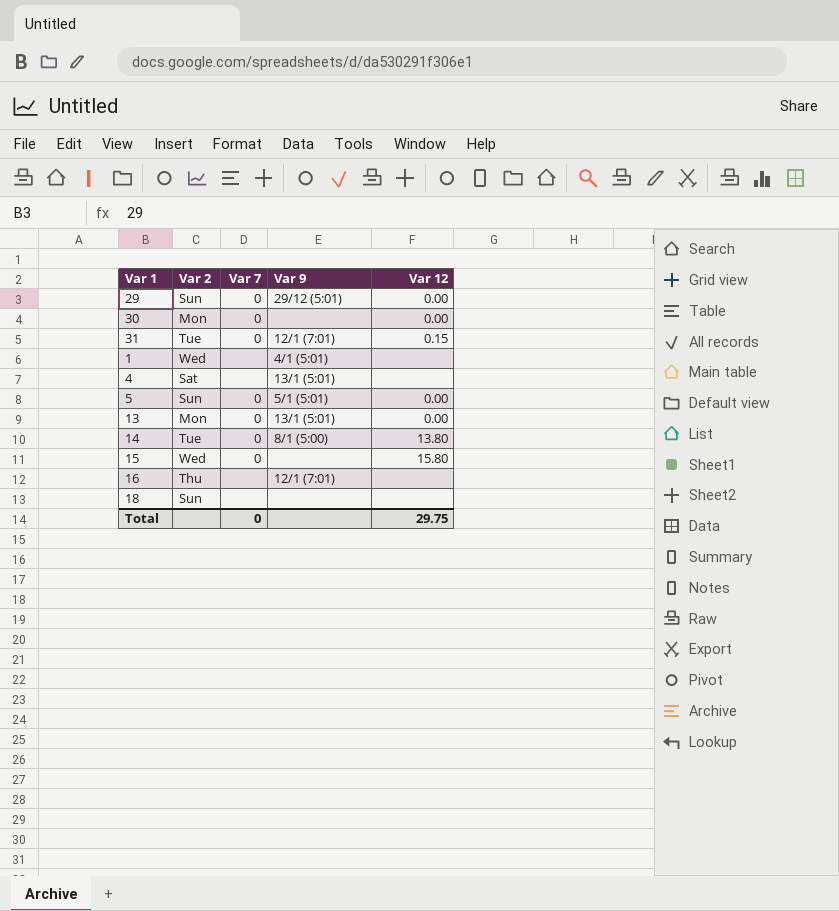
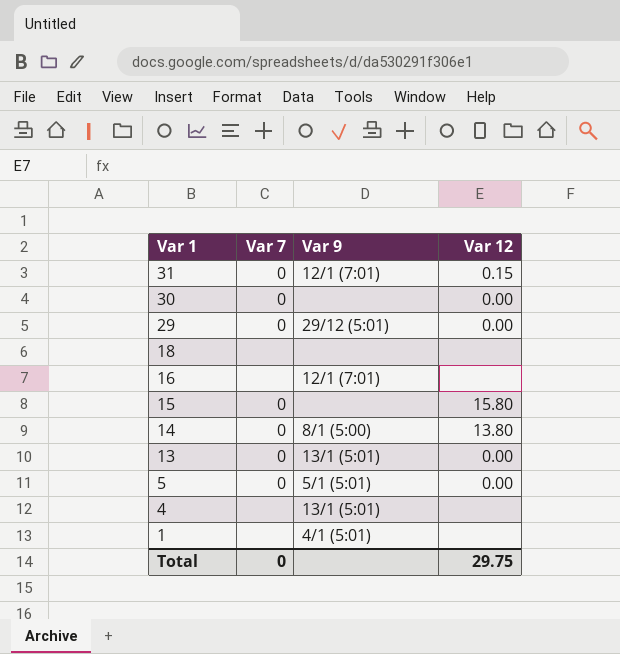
row order: none -> Var 1 descending
column Var 2 | position: 2 -> none

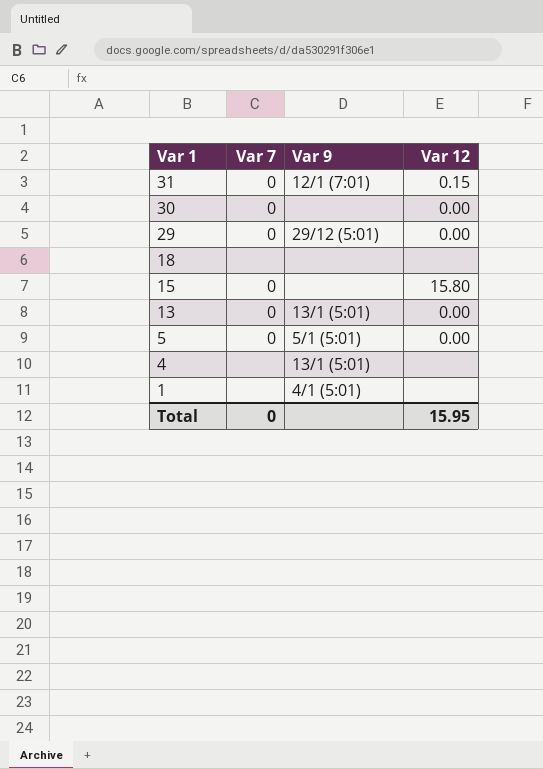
row 16: none | 12/1 (7:01) | none -> none
row 14: 0 | 8/1 (5:00) | 13.80 -> none
Total | Var 12: 29.75 -> 15.95

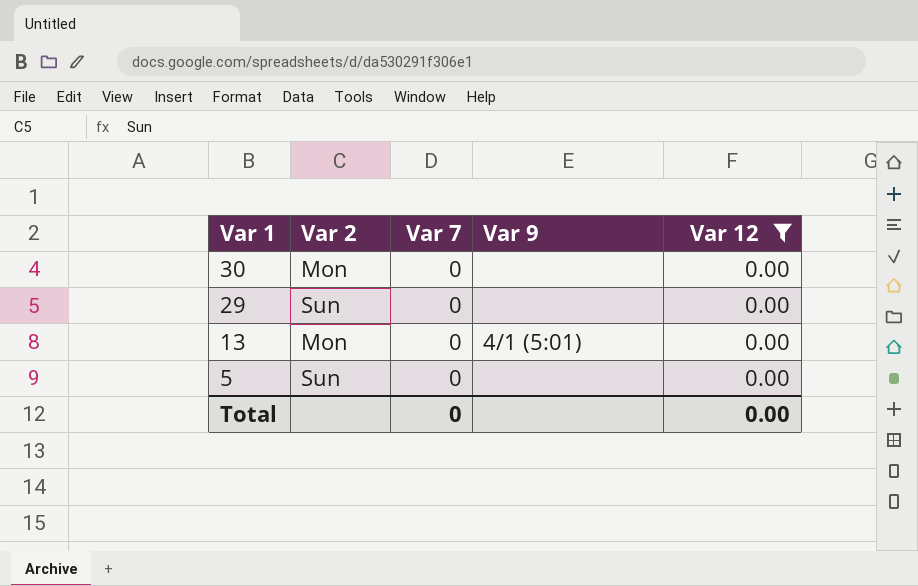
filter: none -> Var 12 = 0.00
column Var 2 | position: none -> 2
29 | Var 9: 29/12 (5:01) -> none
13 | Var 9: 13/1 (5:01) -> 4/1 (5:01)
5 | Var 9: 5/1 (5:01) -> none
Total | Var 12: 15.95 -> 0.00

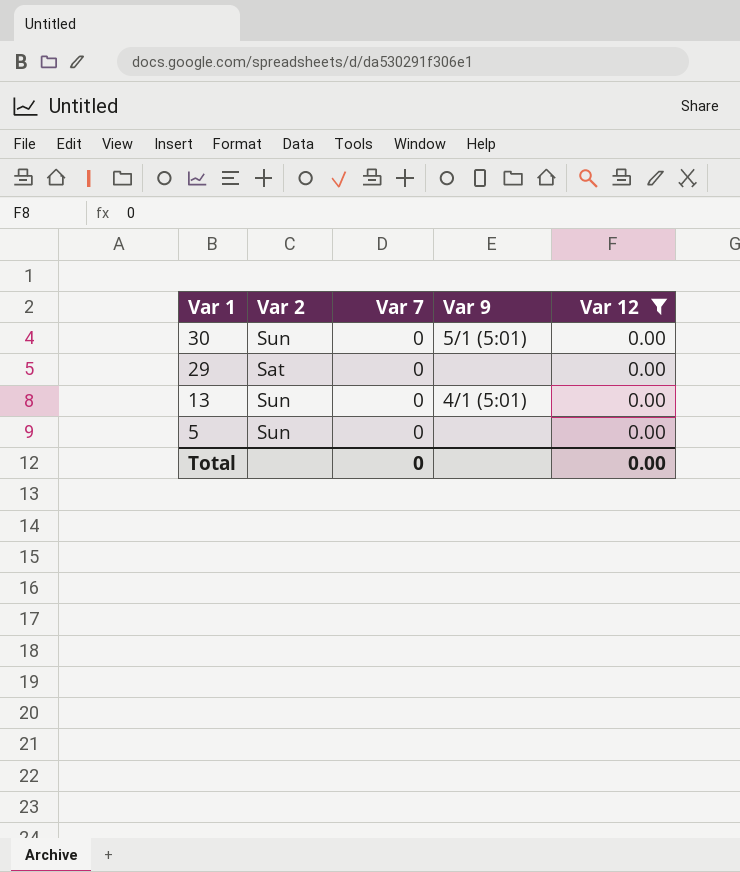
30 | Var 2: Mon -> Sun
30 | Var 9: none -> 5/1 (5:01)
29 | Var 2: Sun -> Sat
13 | Var 2: Mon -> Sun

